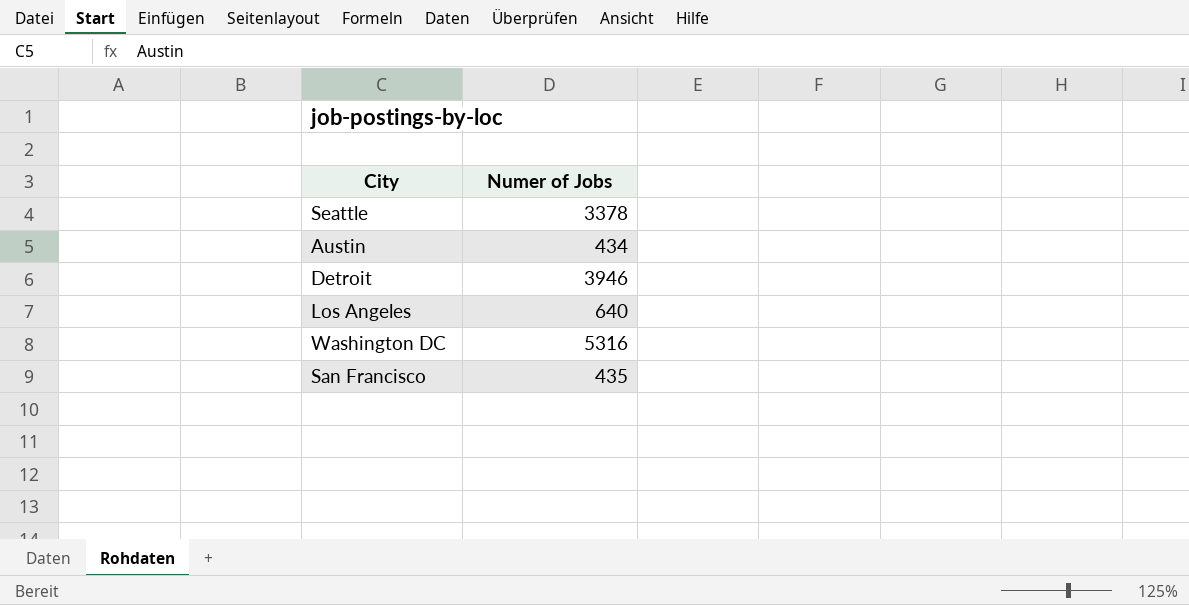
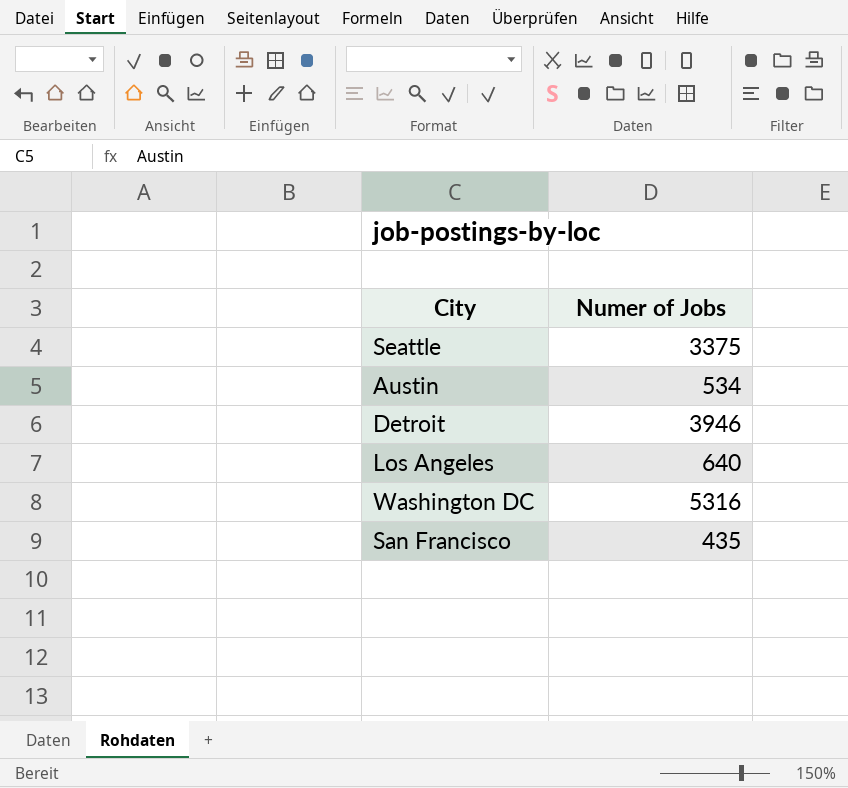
Seattle | Numer of Jobs: 3378 -> 3375
Austin | Numer of Jobs: 434 -> 534

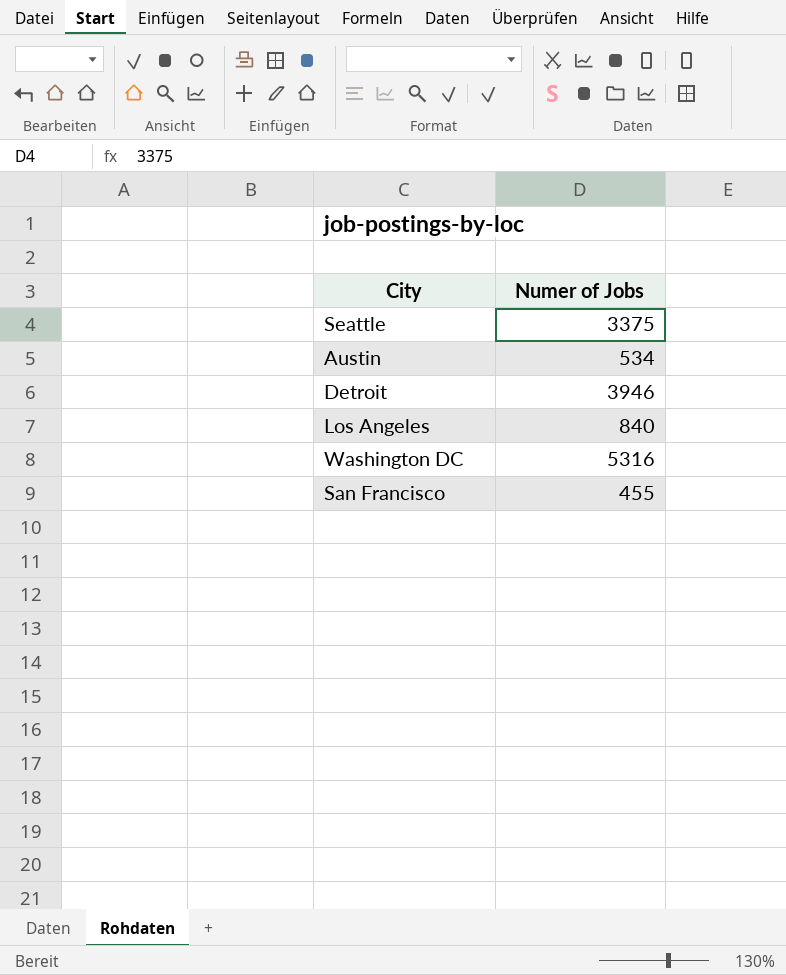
Los Angeles | Numer of Jobs: 640 -> 840
San Francisco | Numer of Jobs: 435 -> 455

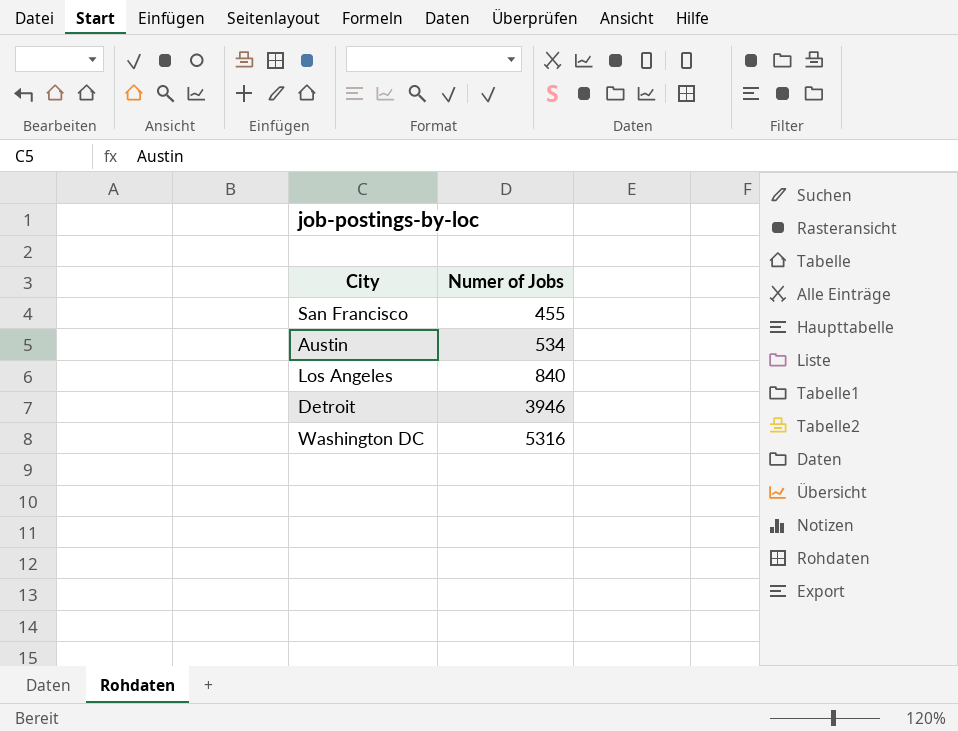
row order: none -> Numer of Jobs ascending
row Seattle: 3375 -> none

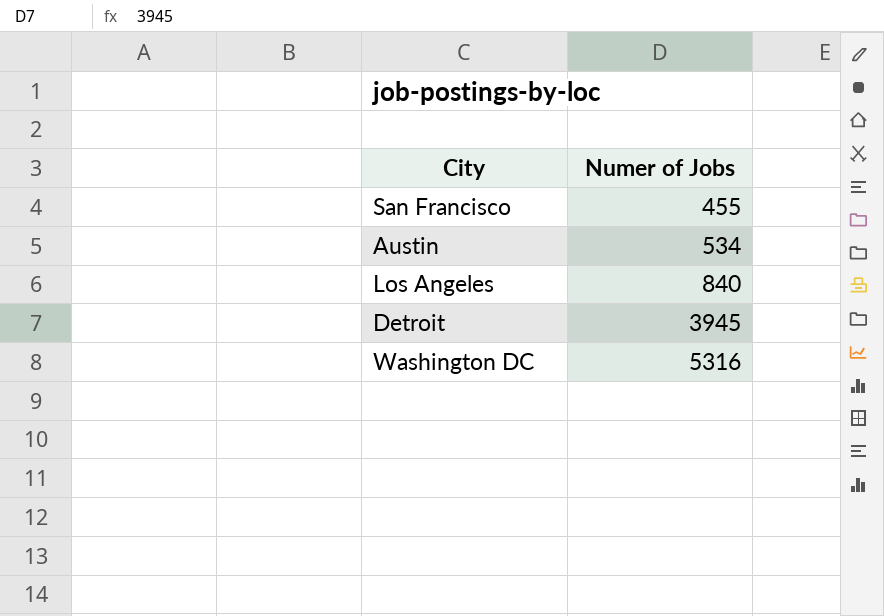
Detroit | Numer of Jobs: 3946 -> 3945

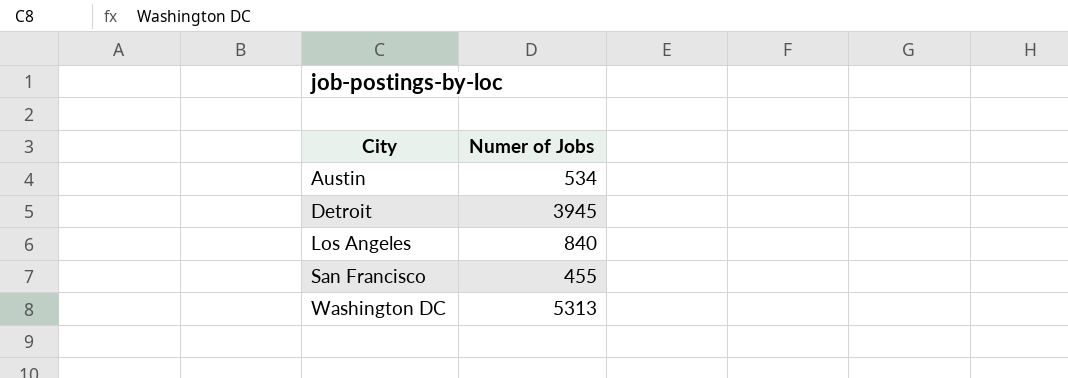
row order: Numer of Jobs ascending -> City ascending
Washington DC | Numer of Jobs: 5316 -> 5313

